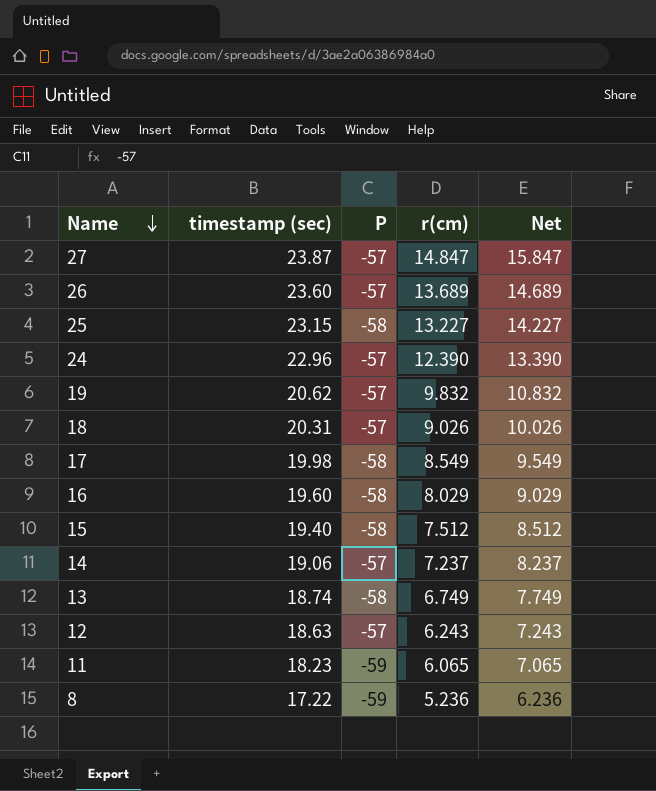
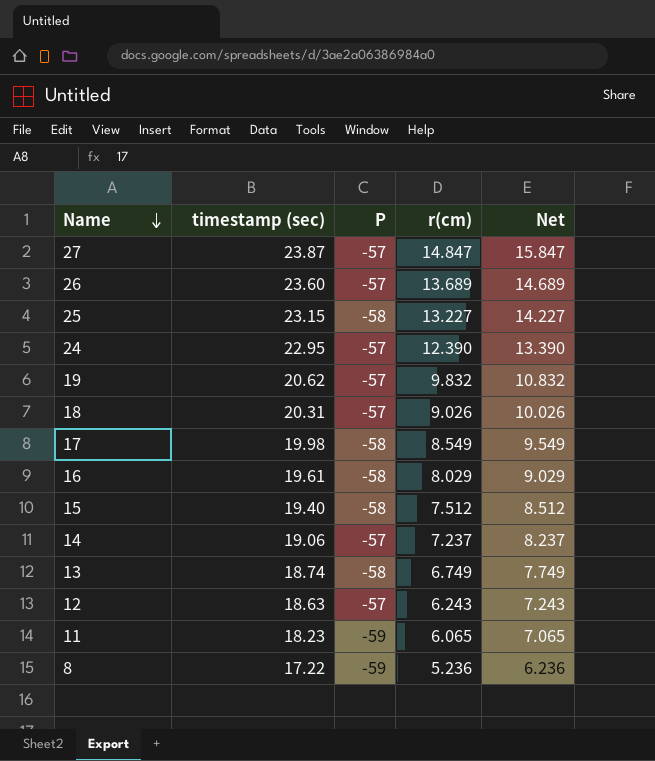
24 | timestamp (sec): 22.96 -> 22.95
16 | timestamp (sec): 19.60 -> 19.61

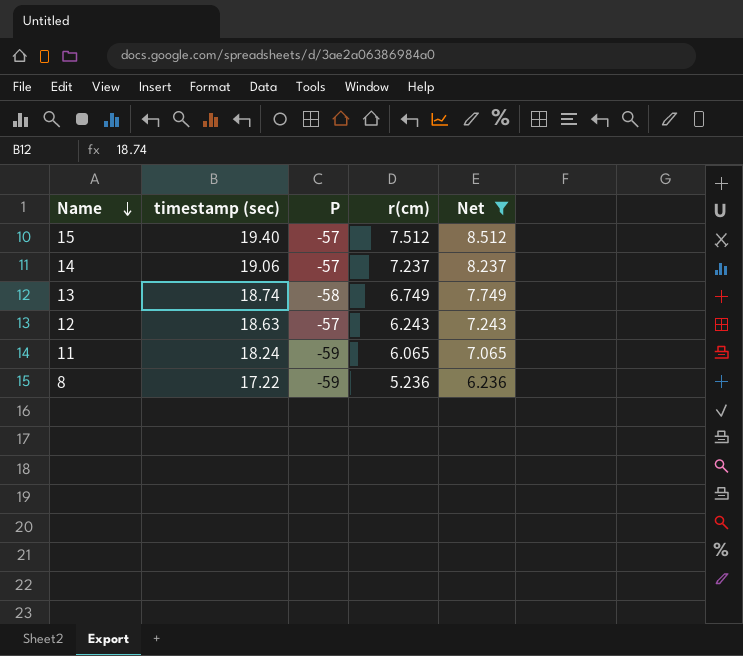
filter: none -> Net <= 8.512
15 | P: -58 -> -57
11 | timestamp (sec): 18.23 -> 18.24

